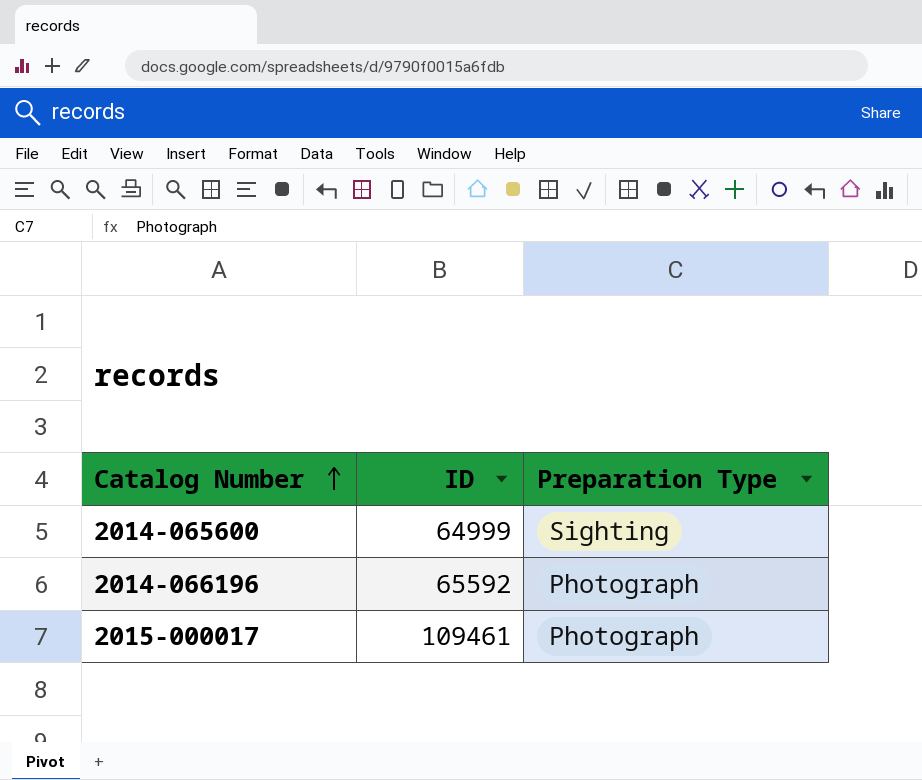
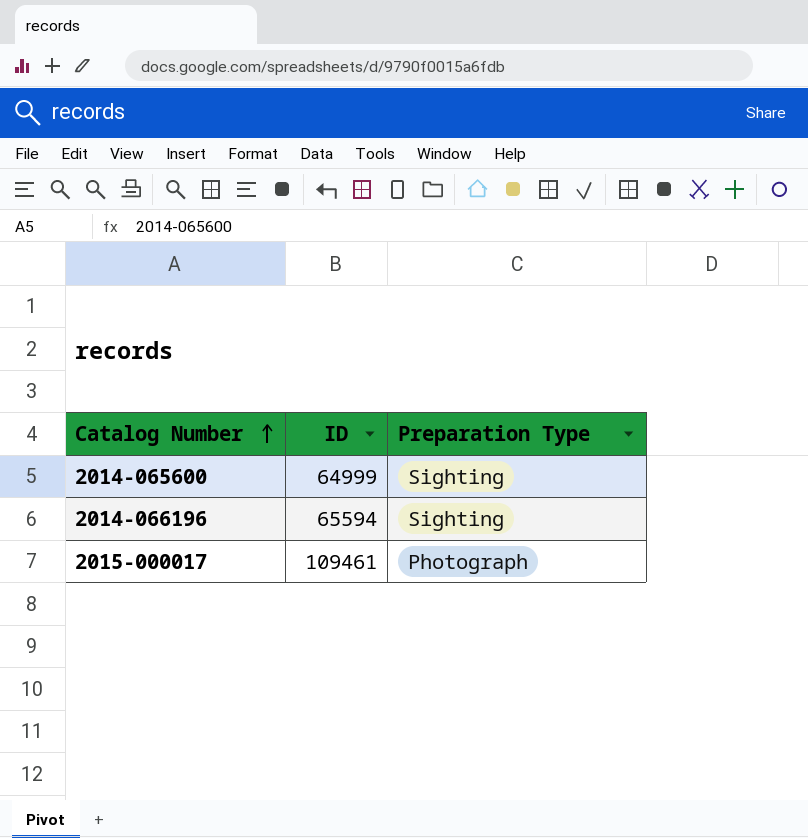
2014-066196 | ID: 65592 -> 65594
2014-066196 | Preparation Type: Photograph -> Sighting

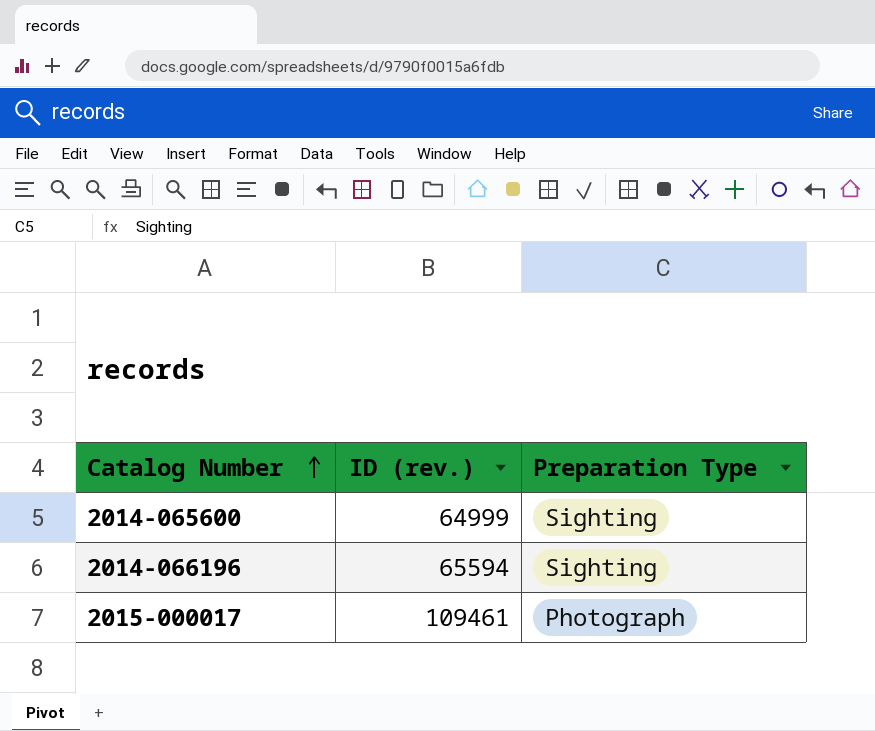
column name: ID -> ID (rev.)

